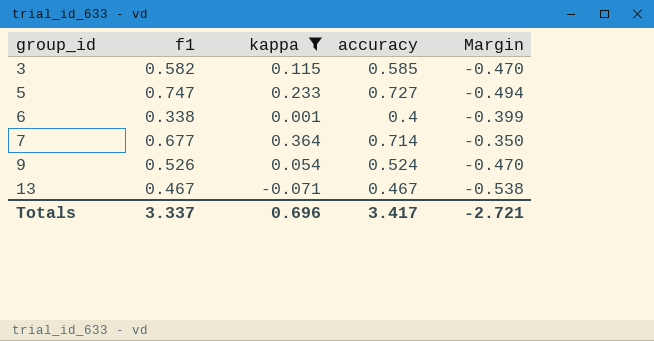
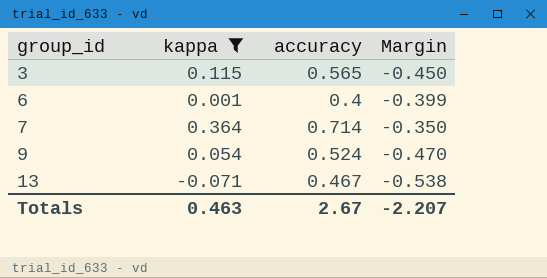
column f1 | position: 2 -> none
row 5: 0.747 | 0.233 | 0.727 | -0.494 -> none
3 | accuracy: 0.585 -> 0.565
3 | Margin: -0.470 -> -0.450
Totals | kappa: 0.696 -> 0.463
Totals | accuracy: 3.417 -> 2.67
Totals | Margin: -2.721 -> -2.207

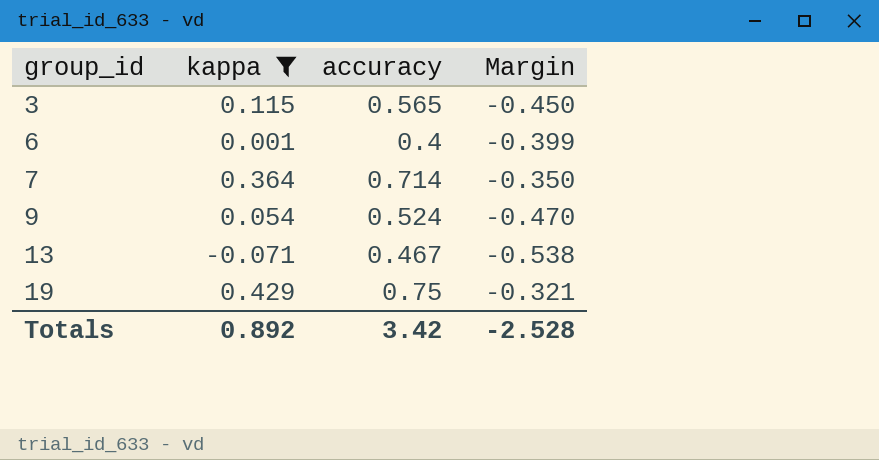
row 19: none -> 0.429 | 0.75 | -0.321
Totals | kappa: 0.463 -> 0.892
Totals | accuracy: 2.67 -> 3.42
Totals | Margin: -2.207 -> -2.528

